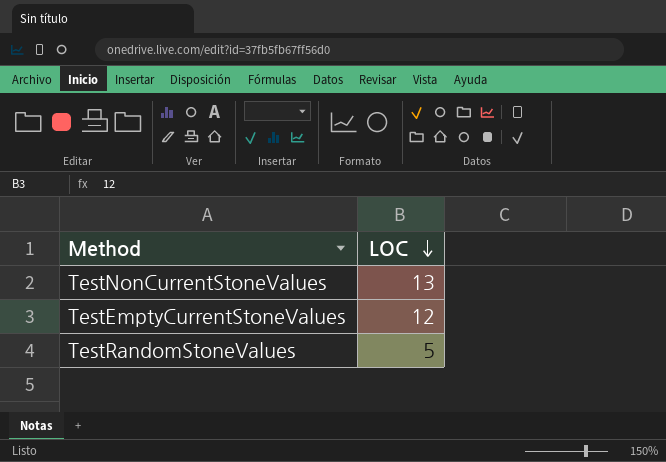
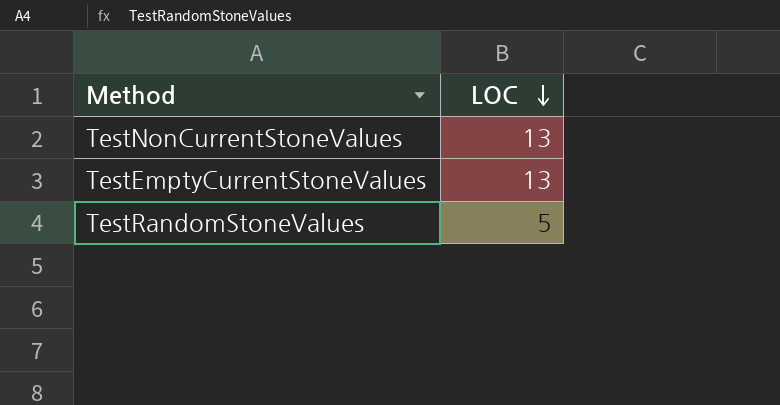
TestEmptyCurrentStoneValues | LOC: 12 -> 13

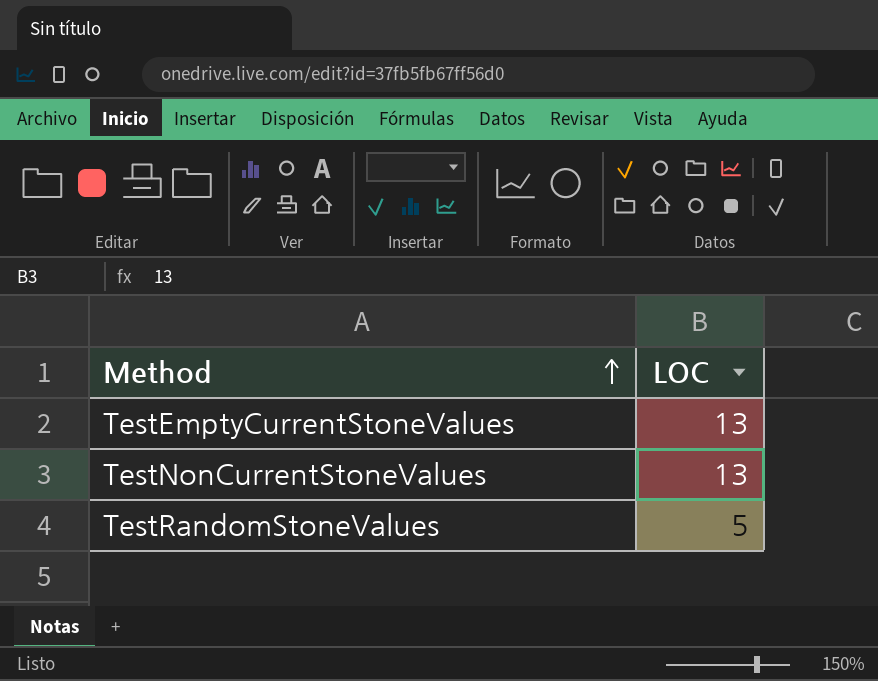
row order: LOC descending -> Method ascending

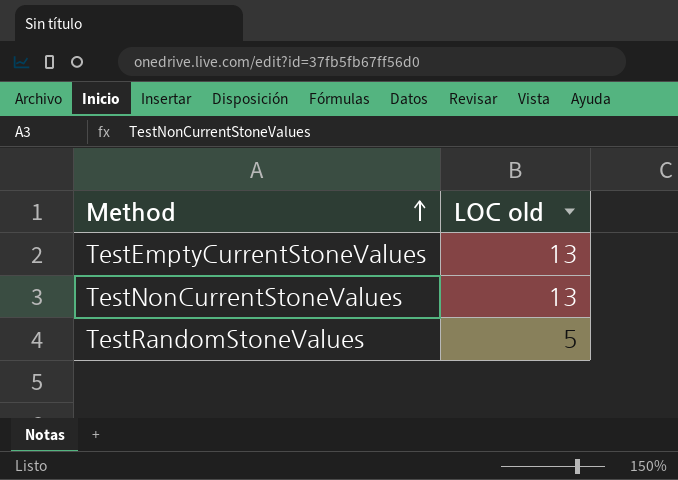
column name: LOC -> LOC old

